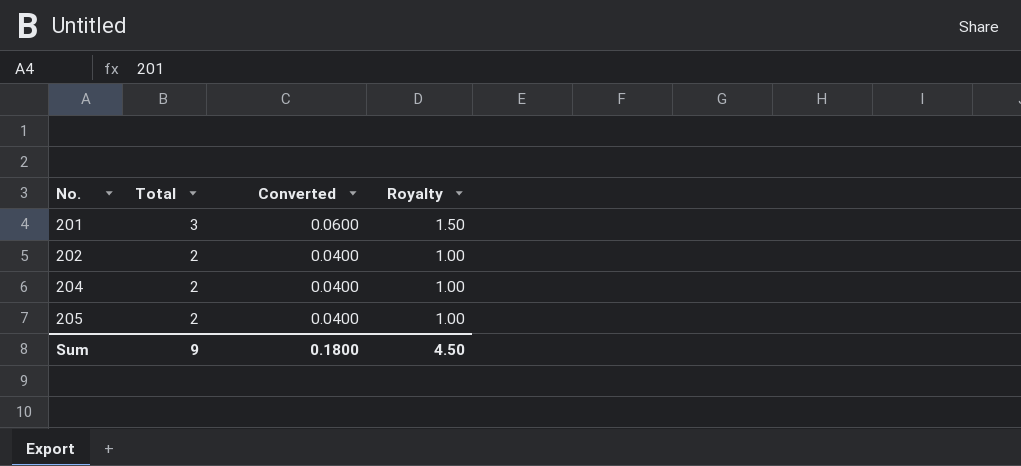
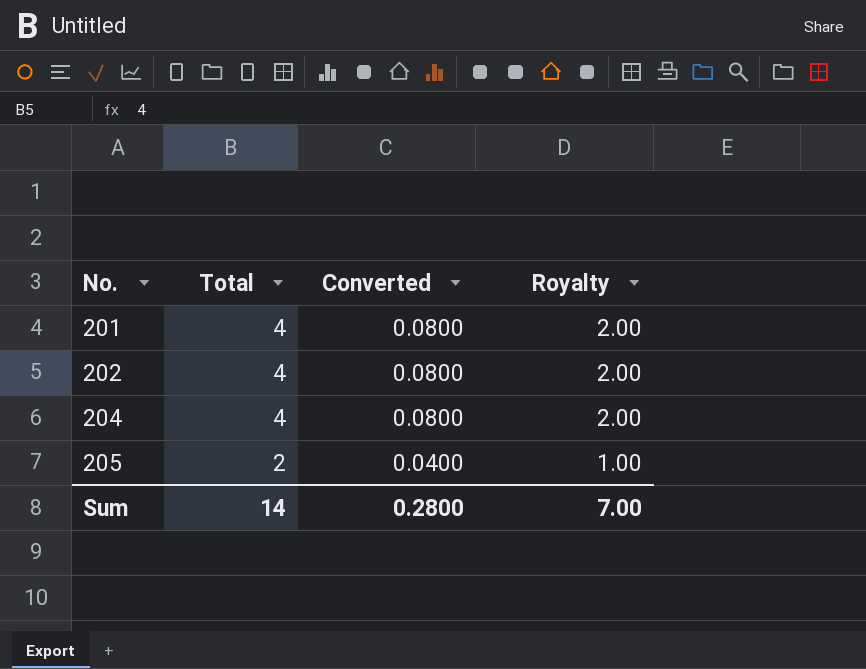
201 | Total: 3 -> 4
201 | Converted: 0.0600 -> 0.0800
201 | Royalty: 1.50 -> 2.00
202 | Total: 2 -> 4
202 | Converted: 0.0400 -> 0.0800
202 | Royalty: 1.00 -> 2.00
204 | Total: 2 -> 4
204 | Converted: 0.0400 -> 0.0800
204 | Royalty: 1.00 -> 2.00
Sum | Total: 9 -> 14
Sum | Converted: 0.1800 -> 0.2800
Sum | Royalty: 4.50 -> 7.00

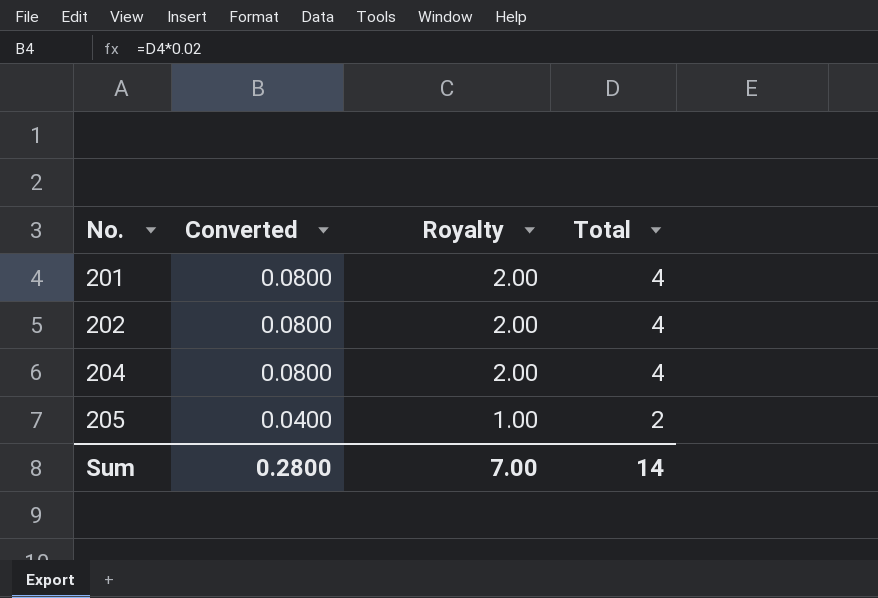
column Total | position: 2 -> 4

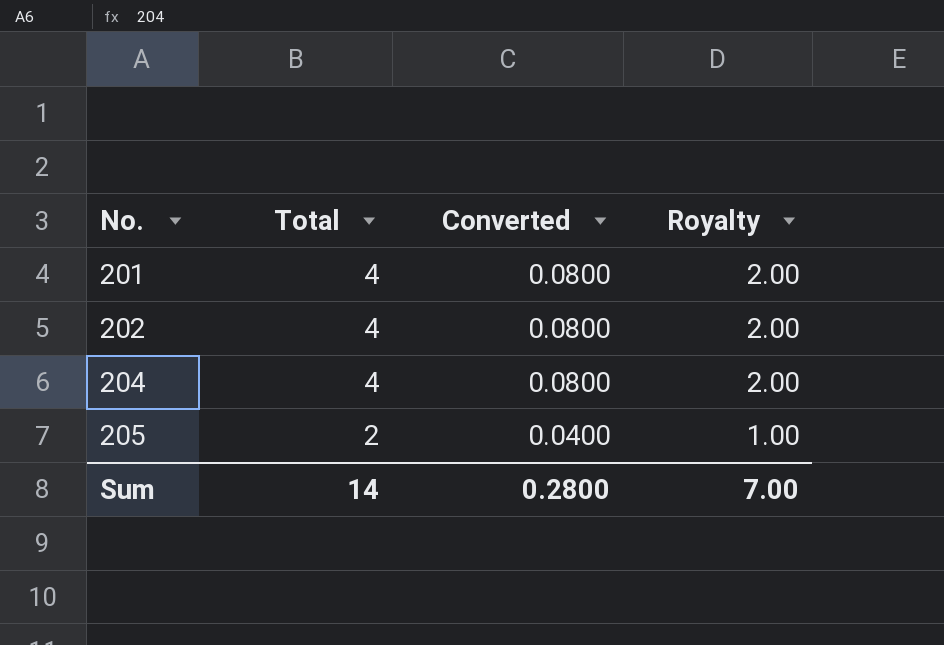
column Total | position: 4 -> 2

